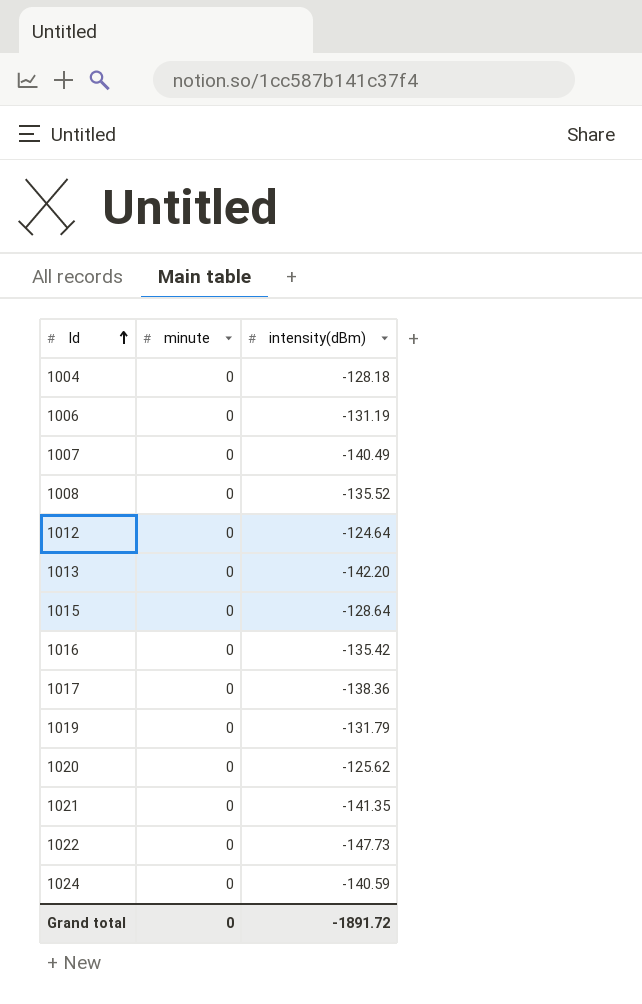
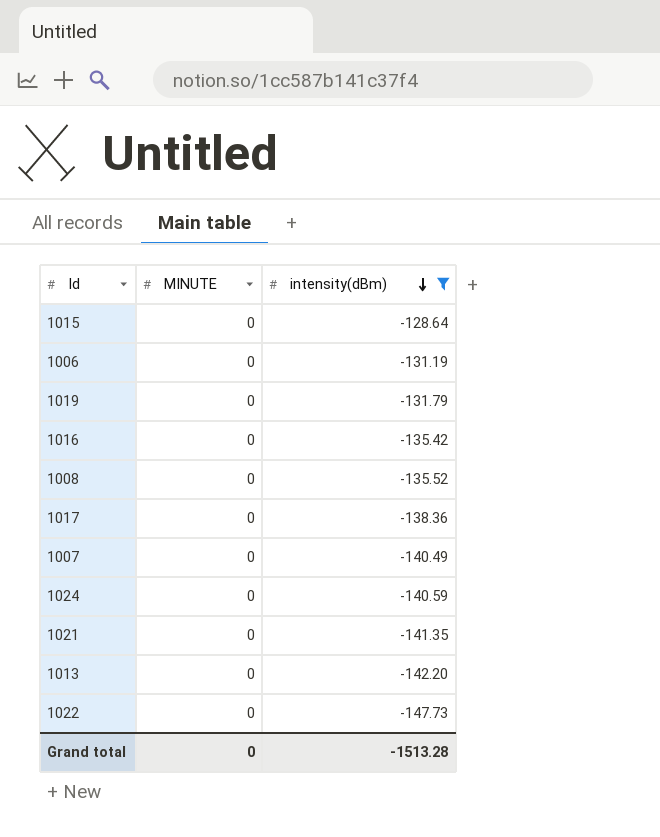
filter: none -> intensity(dBm) <= -128.64
row order: Id ascending -> intensity(dBm) descending
column name: minute -> MINUTE
Grand total | intensity(dBm): -1891.72 -> -1513.28

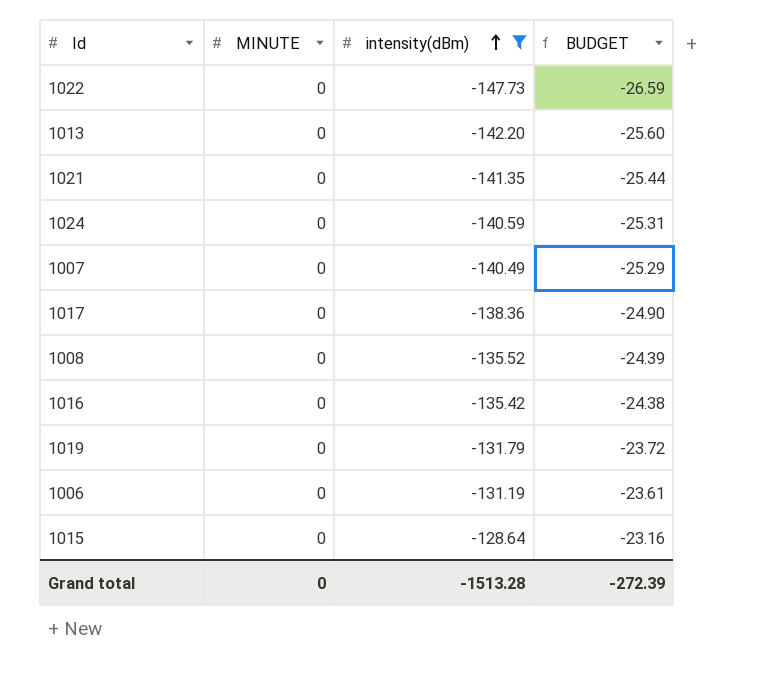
row order: intensity(dBm) descending -> intensity(dBm) ascending
column BUDGET | formula: none -> [intensity(dBm)] * 0.18

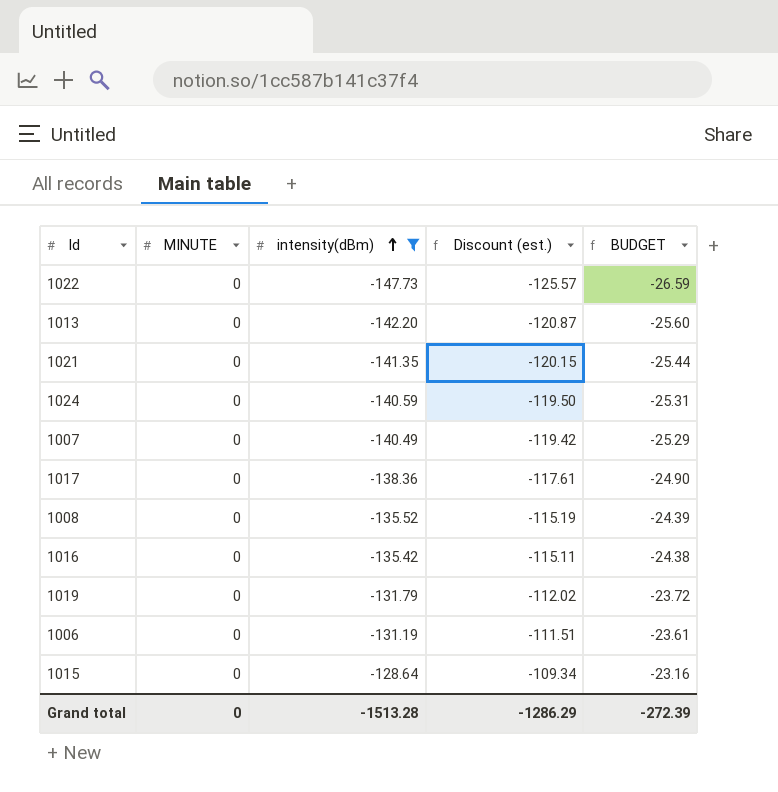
column Discount (est.) | formula: none -> [intensity(dBm)] * 0.85

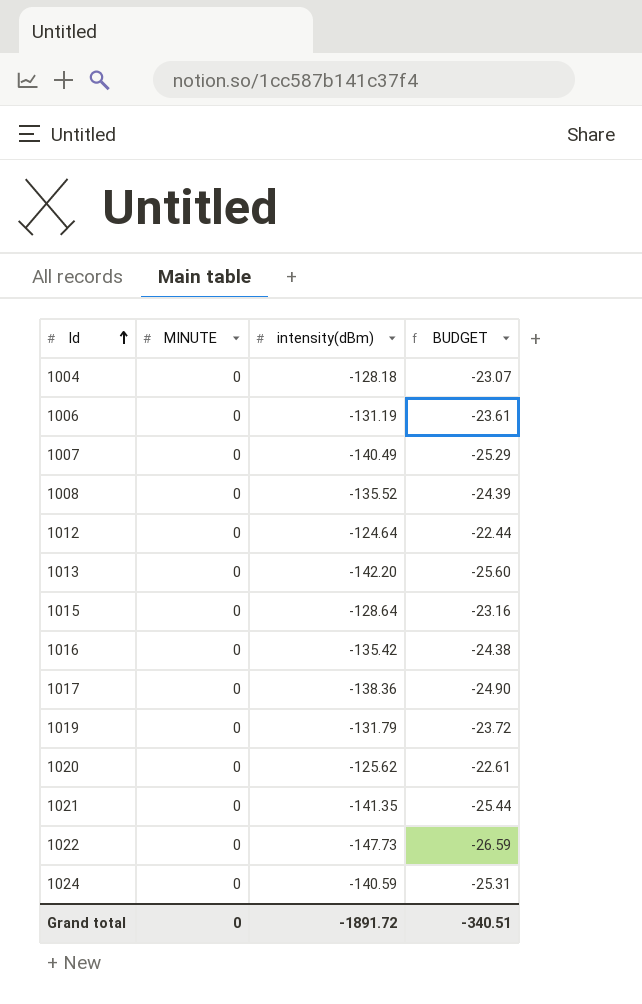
filter: intensity(dBm) <= -128.64 -> none
row order: intensity(dBm) ascending -> Id ascending
column Discount (est.) | formula: [intensity(dBm)] * 0.85 -> none
Grand total | intensity(dBm): -1513.28 -> -1891.72
Grand total | BUDGET: -272.39 -> -340.51

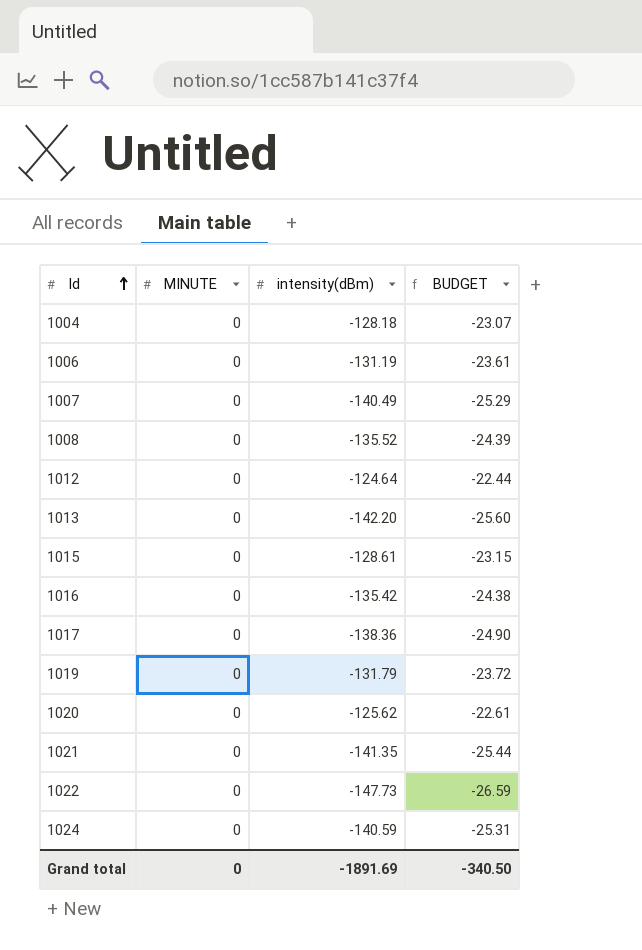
1015 | intensity(dBm): -128.64 -> -128.61
1015 | BUDGET: -23.16 -> -23.15
Grand total | intensity(dBm): -1891.72 -> -1891.69
Grand total | BUDGET: -340.51 -> -340.50

